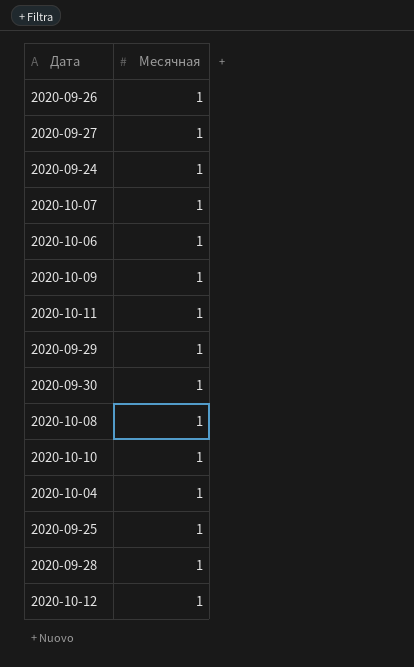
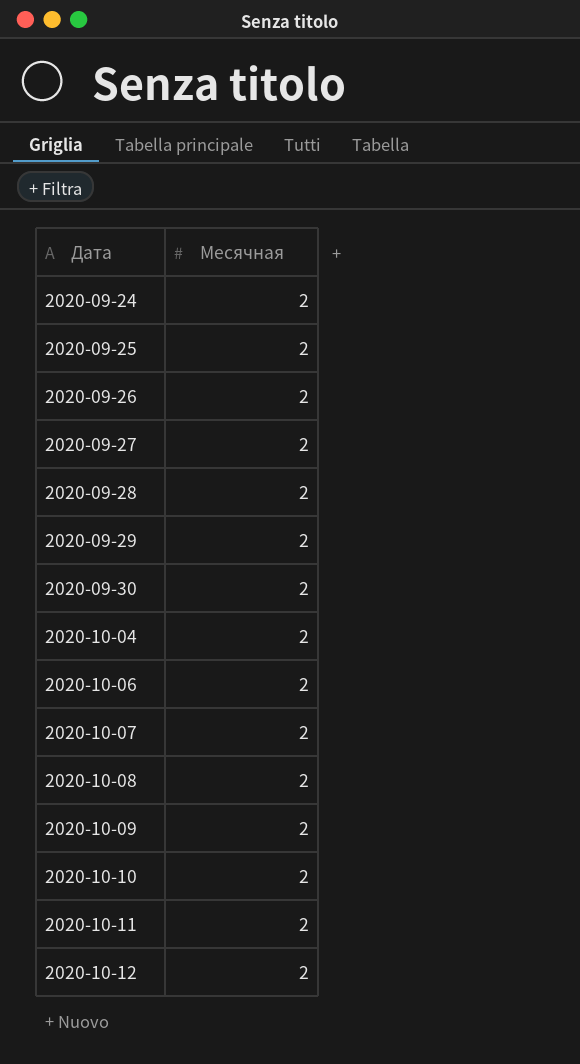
row order: none -> Дата ascending
2020-09-24 | Месячная: 1 -> 2
2020-09-25 | Месячная: 1 -> 2
2020-09-26 | Месячная: 1 -> 2
2020-09-27 | Месячная: 1 -> 2
2020-09-28 | Месячная: 1 -> 2
2020-09-29 | Месячная: 1 -> 2
2020-09-30 | Месячная: 1 -> 2
2020-10-04 | Месячная: 1 -> 2
2020-10-06 | Месячная: 1 -> 2
2020-10-07 | Месячная: 1 -> 2
2020-10-08 | Месячная: 1 -> 2
2020-10-09 | Месячная: 1 -> 2
2020-10-10 | Месячная: 1 -> 2
2020-10-11 | Месячная: 1 -> 2
2020-10-12 | Месячная: 1 -> 2

